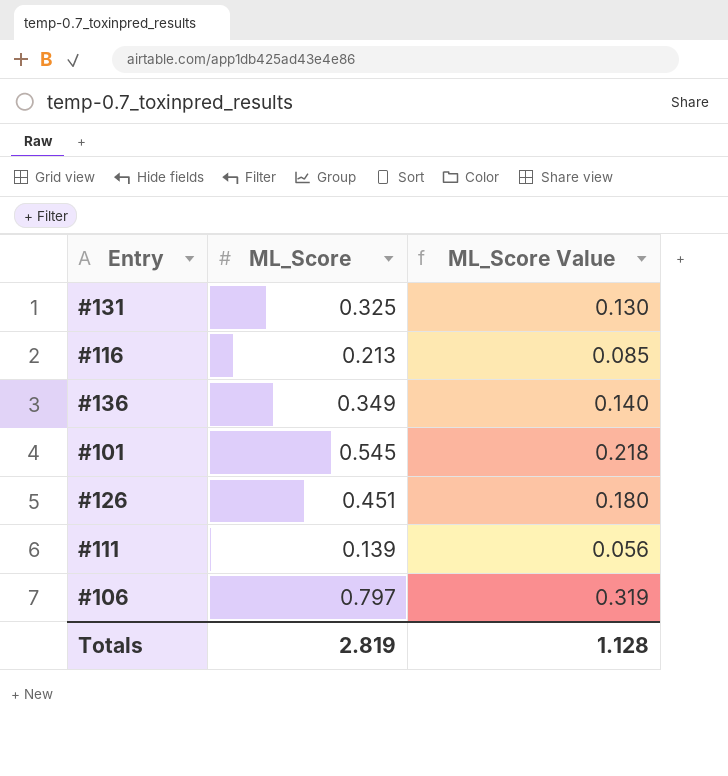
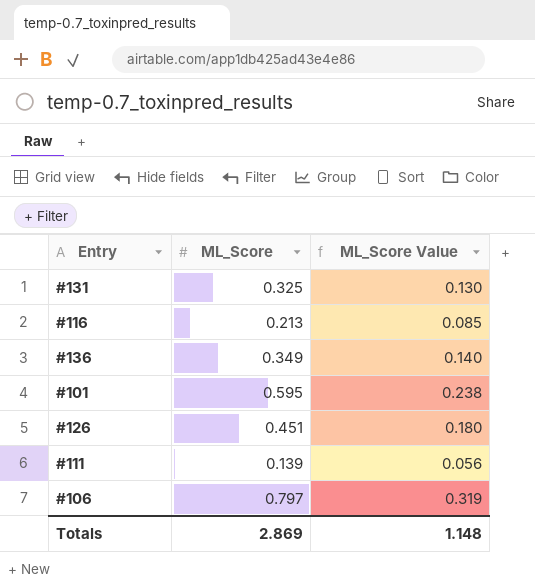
#101 | ML_Score: 0.545 -> 0.595
#101 | ML_Score Value: 0.218 -> 0.238
Totals | ML_Score: 2.819 -> 2.869
Totals | ML_Score Value: 1.128 -> 1.148

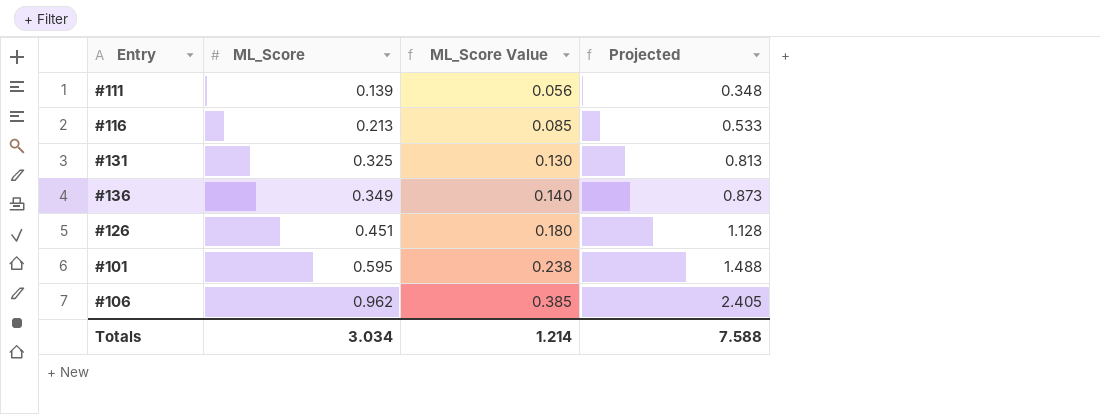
row order: none -> ML_Score ascending
column Projected | formula: none -> [ML_Score] * 2.5
#106 | ML_Score: 0.797 -> 0.962
#106 | ML_Score Value: 0.319 -> 0.385
Totals | ML_Score: 2.869 -> 3.034
Totals | ML_Score Value: 1.148 -> 1.214

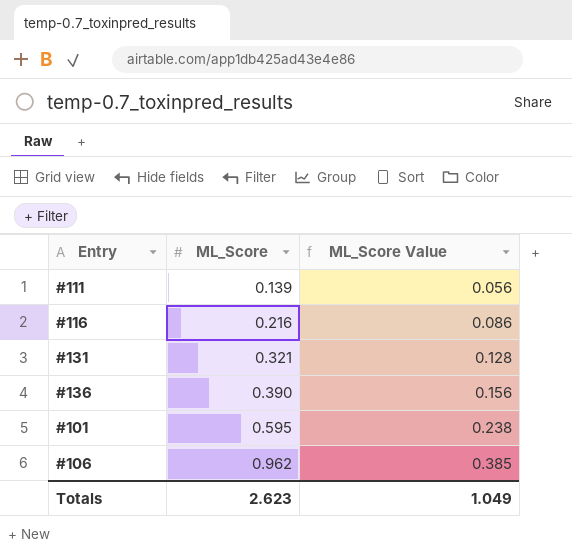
column Projected | formula: [ML_Score] * 2.5 -> none
row #126: 0.451 | 0.180 | 1.128 -> none
#116 | ML_Score: 0.213 -> 0.216
#116 | ML_Score Value: 0.085 -> 0.086
#131 | ML_Score: 0.325 -> 0.321
#131 | ML_Score Value: 0.130 -> 0.128
#136 | ML_Score: 0.349 -> 0.390
#136 | ML_Score Value: 0.140 -> 0.156
Totals | ML_Score: 3.034 -> 2.623
Totals | ML_Score Value: 1.214 -> 1.049

